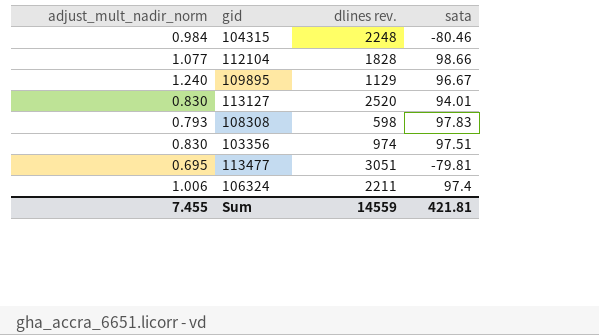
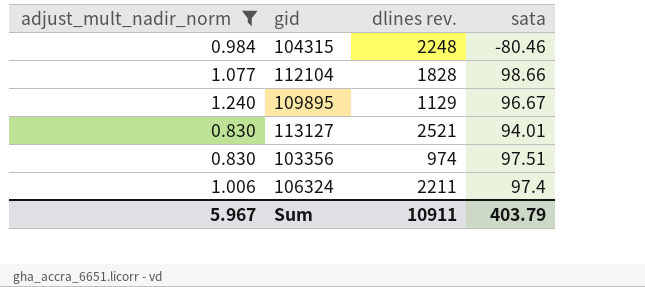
filter: none -> adjust_mult_nadir_norm >= 0.830
113127 | dlines rev.: 2520 -> 2521
Sum | adjust_mult_nadir_norm: 7.455 -> 5.967
Sum | dlines rev.: 14559 -> 10911
Sum | sata: 421.81 -> 403.79

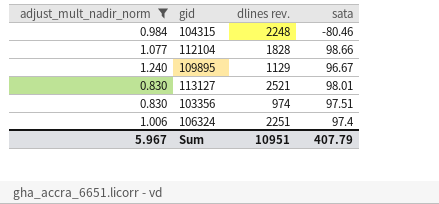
113127 | sata: 94.01 -> 98.01
106324 | dlines rev.: 2211 -> 2251
Sum | dlines rev.: 10911 -> 10951
Sum | sata: 403.79 -> 407.79

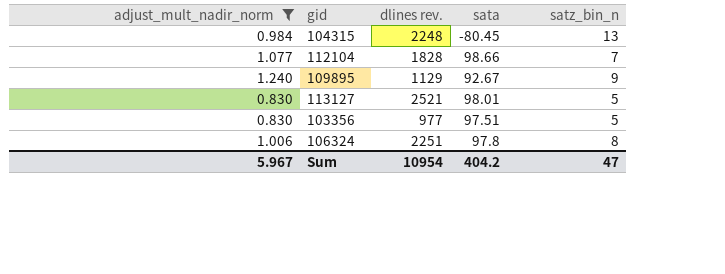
column satz_bin_n | position: none -> 5
104315 | sata: -80.46 -> -80.45
109895 | sata: 96.67 -> 92.67
103356 | dlines rev.: 974 -> 977
106324 | sata: 97.4 -> 97.8
Sum | dlines rev.: 10951 -> 10954
Sum | sata: 407.79 -> 404.2

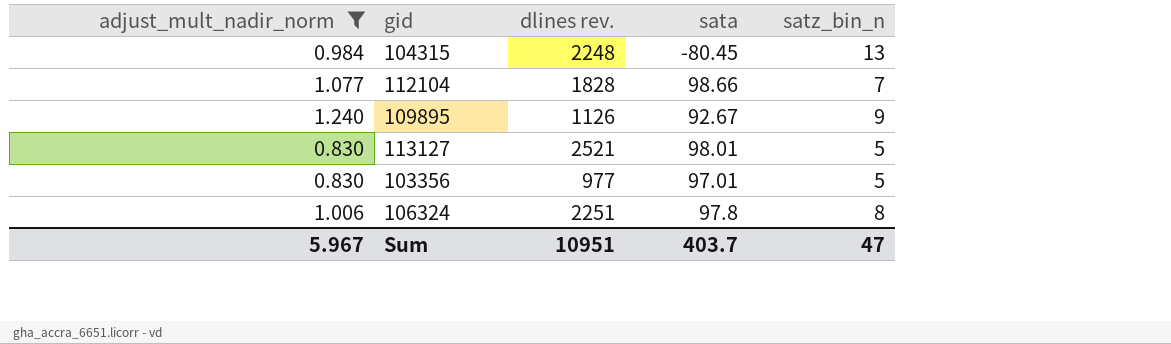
109895 | dlines rev.: 1129 -> 1126
103356 | sata: 97.51 -> 97.01
Sum | dlines rev.: 10954 -> 10951
Sum | sata: 404.2 -> 403.7

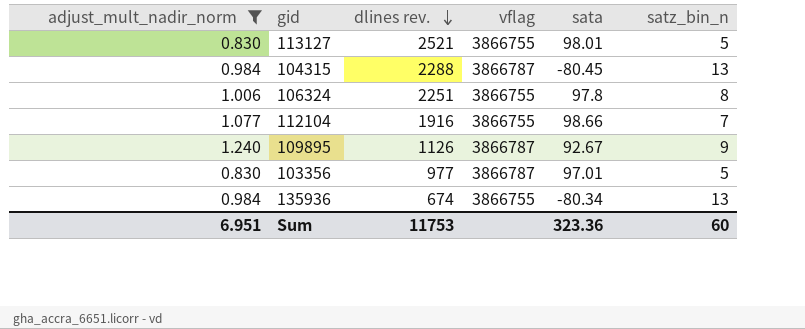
row order: none -> dlines rev. descending
column vflag | position: none -> 4
104315 | dlines rev.: 2248 -> 2288
112104 | dlines rev.: 1828 -> 1916
row 135936: none -> 0.984 | 674 | 3866755 | -80.34 | 13
Sum | adjust_mult_nadir_norm: 5.967 -> 6.951
Sum | dlines rev.: 10951 -> 11753
Sum | sata: 403.7 -> 323.36
Sum | satz_bin_n: 47 -> 60

